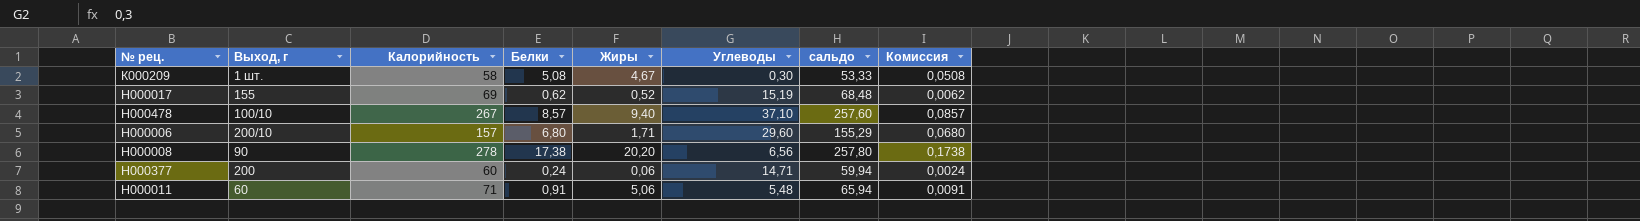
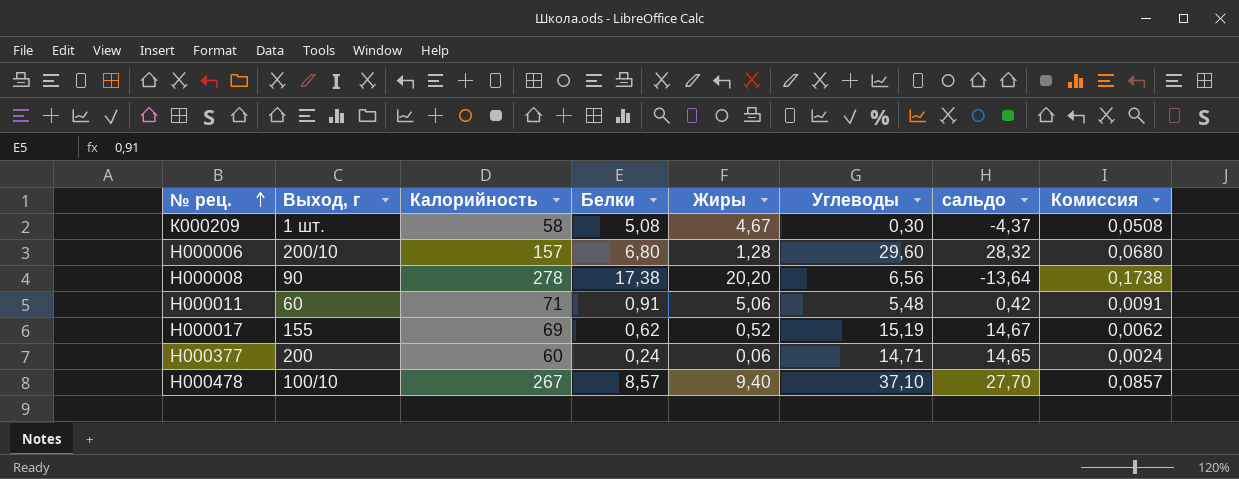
row order: none -> № рец. ascending
column сальдо | formula: [Калорийность] - [Жиры] -> [Углеводы] - [Жиры]
Н000006 | Жиры: 1,71 -> 1,28

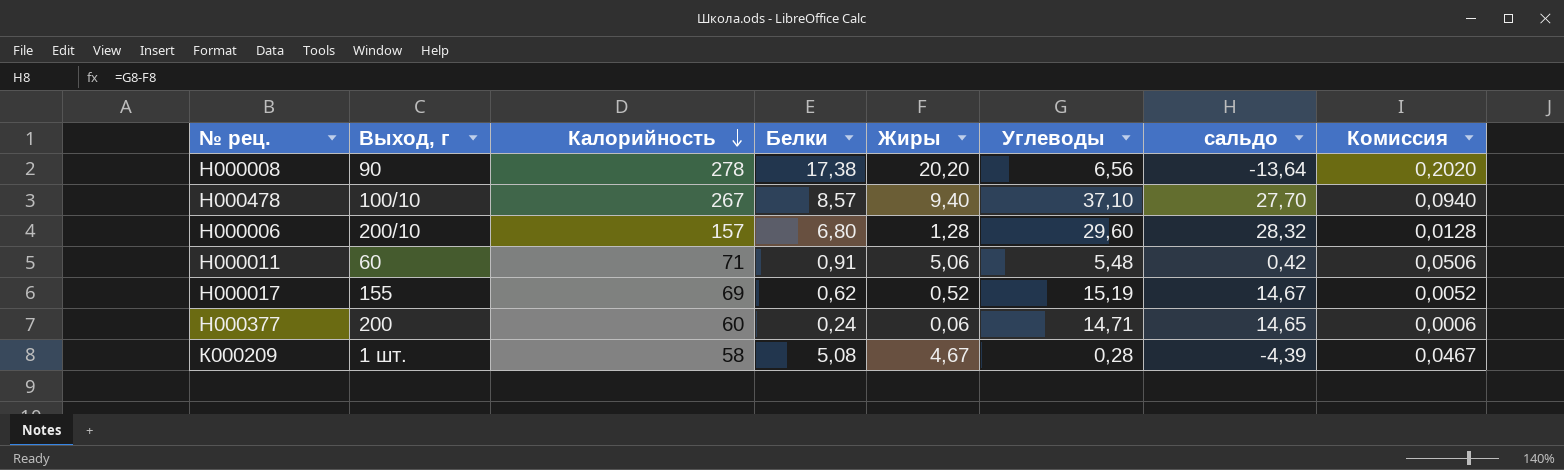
row order: № рец. ascending -> Калорийность descending
column Комиссия | formula: [Белки] * 0,01 -> [Жиры] * 0,01
К000209 | Углеводы: 0,30 -> 0,28
К000209 | сальдо: -4,37 -> -4,39

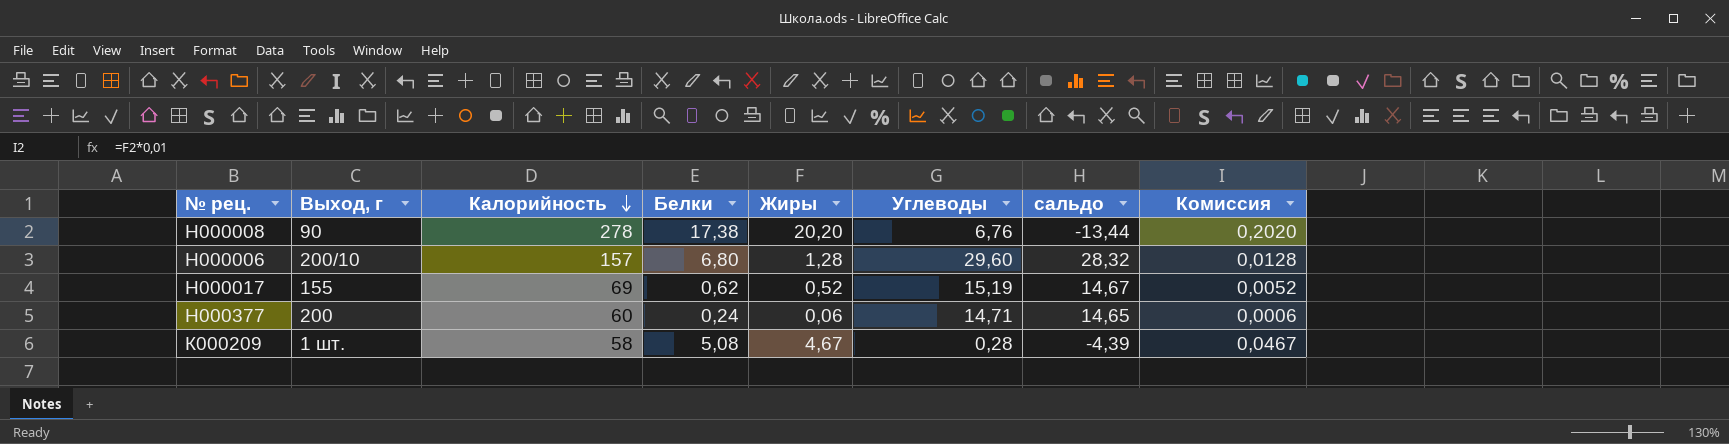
row Н000478: 100/10 | 267 | 8,57 | 9,40 | 37,10 | 27,70 | 0,0940 -> none
row Н000011: 60 | 71 | 0,91 | 5,06 | 5,48 | 0,42 | 0,0506 -> none
Н000008 | Углеводы: 6,56 -> 6,76
Н000008 | сальдо: -13,64 -> -13,44

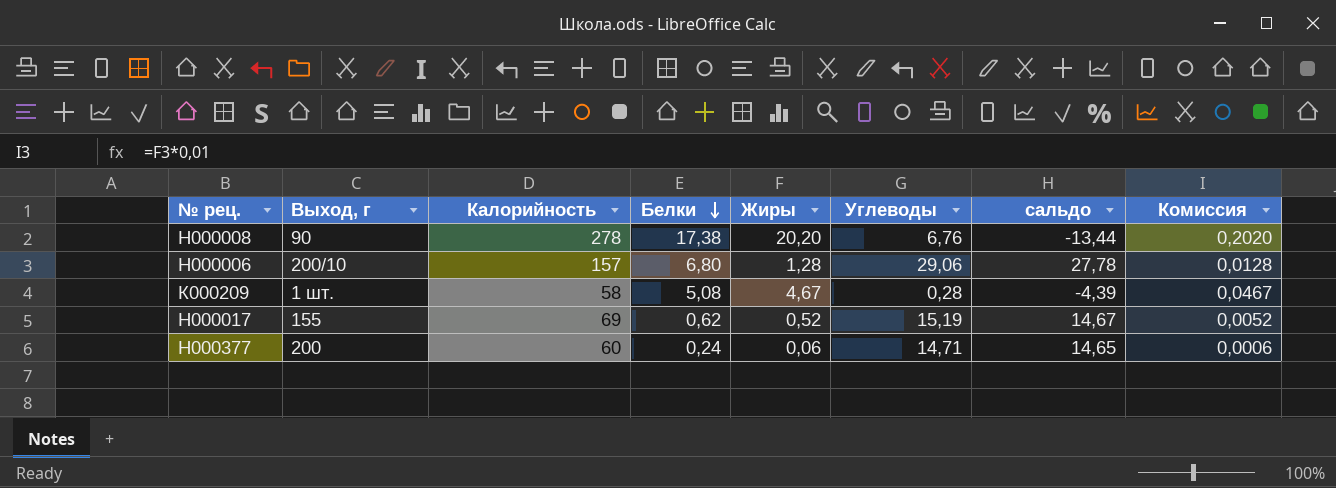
row order: Калорийность descending -> Белки descending
Н000006 | Углеводы: 29,60 -> 29,06
Н000006 | сальдо: 28,32 -> 27,78

